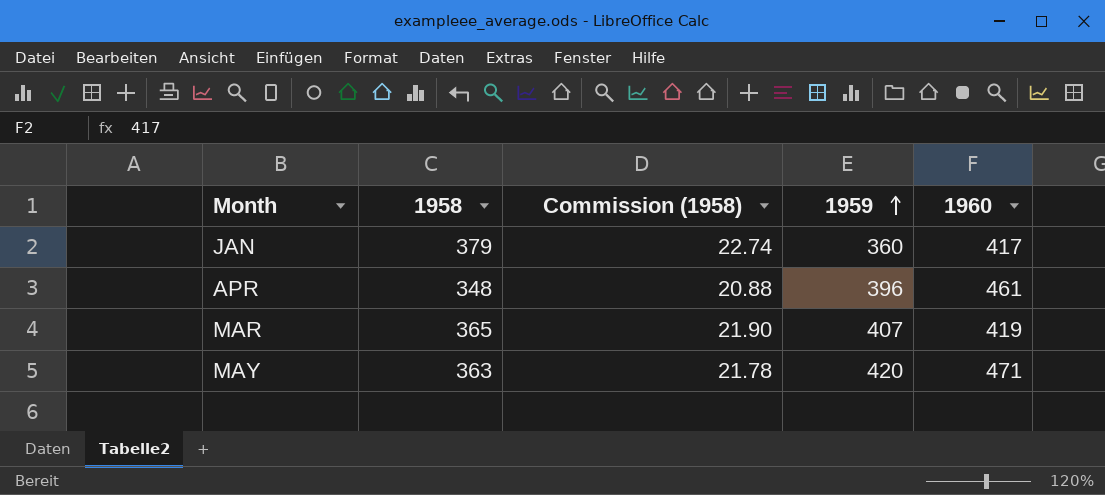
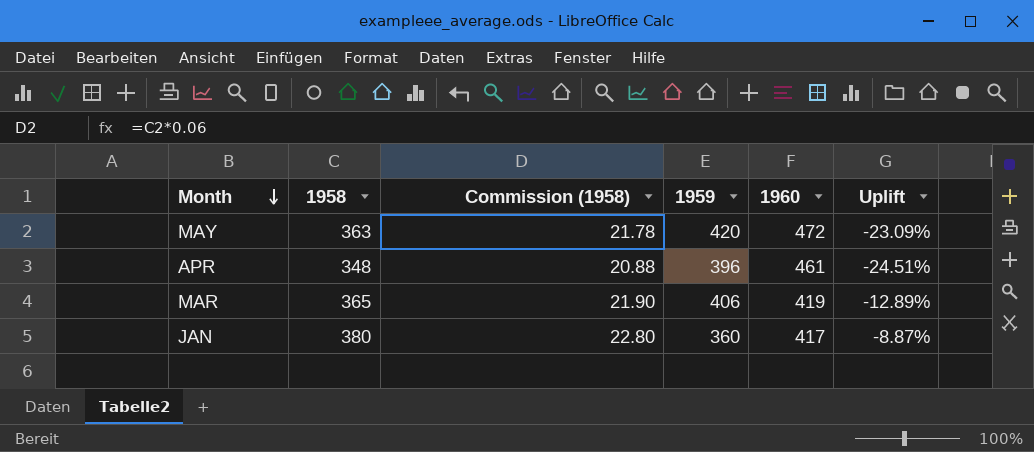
row order: 1959 ascending -> Month descending
column Uplift | formula: none -> ([1958] - [1960]) / [1960]
MAY | 1960: 471 -> 472
MAR | 1959: 407 -> 406
JAN | 1958: 379 -> 380
JAN | Commission (1958): 22.74 -> 22.80

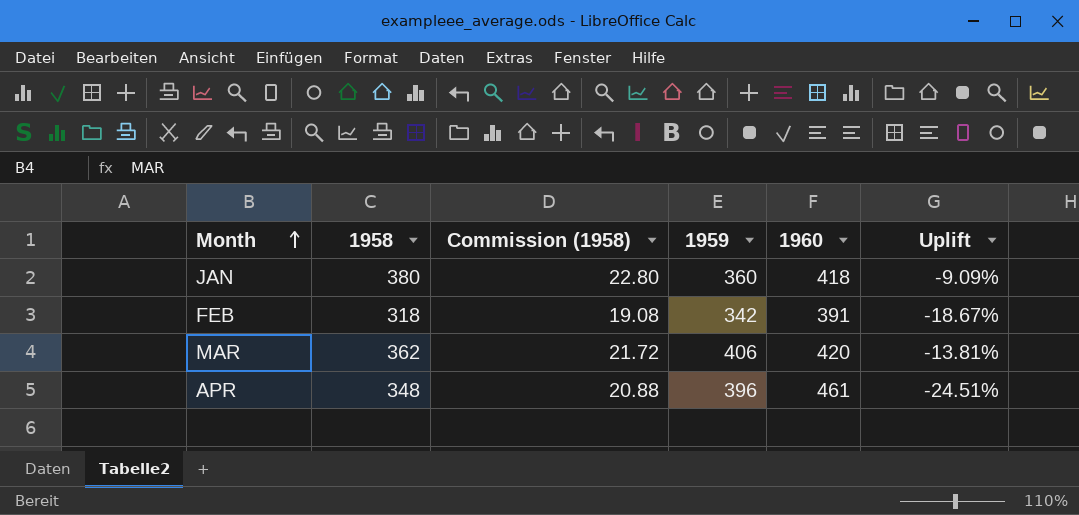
row order: Month descending -> Month ascending
row MAY: 363 | 21.78 | 420 | 472 | -23.09% -> none
JAN | 1960: 417 -> 418
JAN | Uplift: -8.87% -> -9.09%
row FEB: none -> 318 | 19.08 | 342 | 391 | -18.67%
MAR | 1958: 365 -> 362
MAR | Commission (1958): 21.90 -> 21.72
MAR | 1960: 419 -> 420
MAR | Uplift: -12.89% -> -13.81%

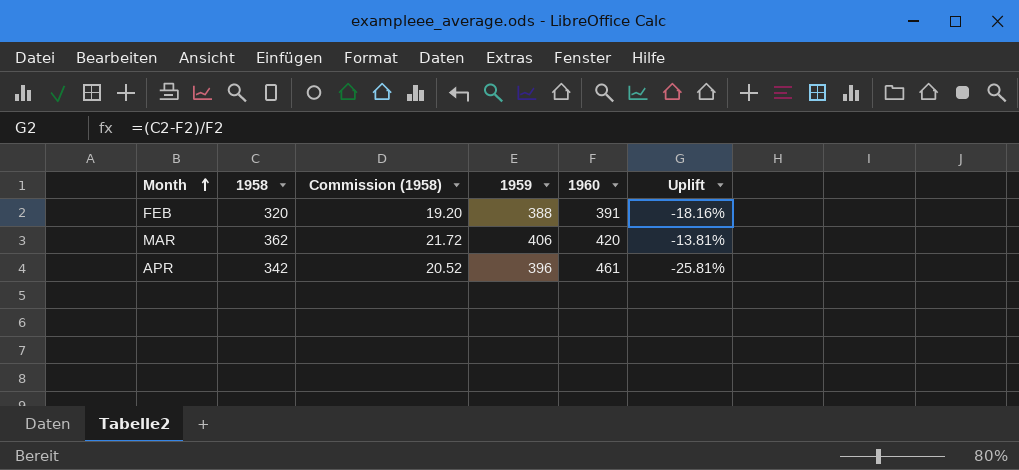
row JAN: 380 | 22.80 | 360 | 418 | -9.09% -> none
FEB | 1958: 318 -> 320
FEB | Commission (1958): 19.08 -> 19.20
FEB | 1959: 342 -> 388
FEB | Uplift: -18.67% -> -18.16%
APR | 1958: 348 -> 342
APR | Commission (1958): 20.88 -> 20.52
APR | Uplift: -24.51% -> -25.81%

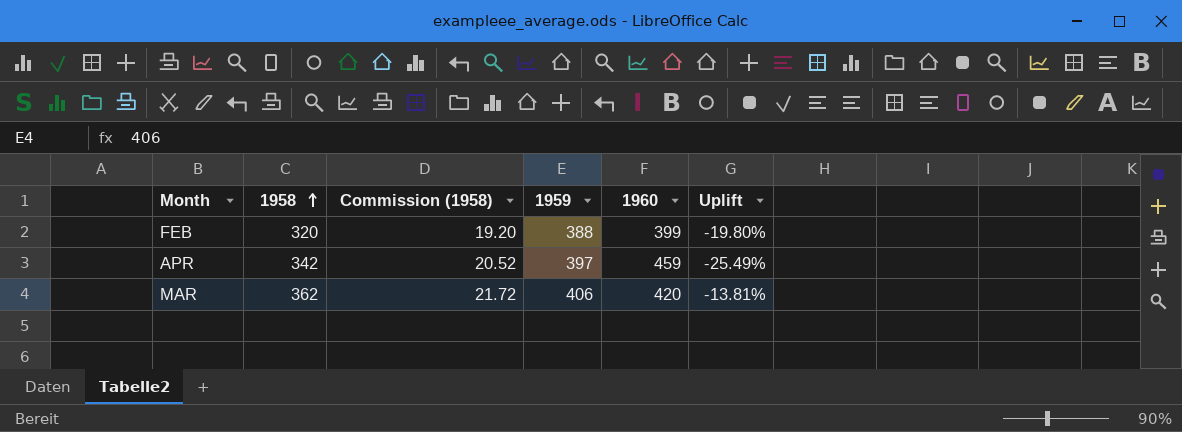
row order: Month ascending -> 1958 ascending
FEB | 1960: 391 -> 399
FEB | Uplift: -18.16% -> -19.80%
APR | 1959: 396 -> 397
APR | 1960: 461 -> 459
APR | Uplift: -25.81% -> -25.49%

